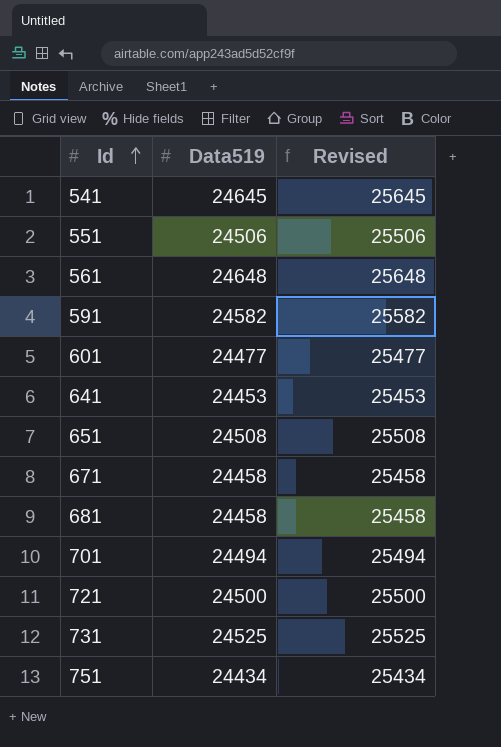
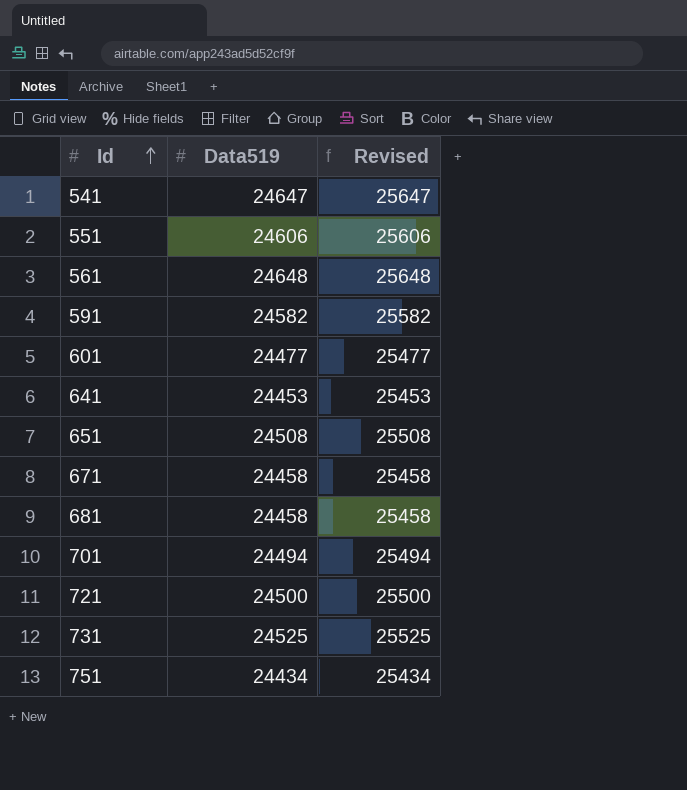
541 | Data519: 24645 -> 24647
541 | Revised: 25645 -> 25647
551 | Data519: 24506 -> 24606
551 | Revised: 25506 -> 25606

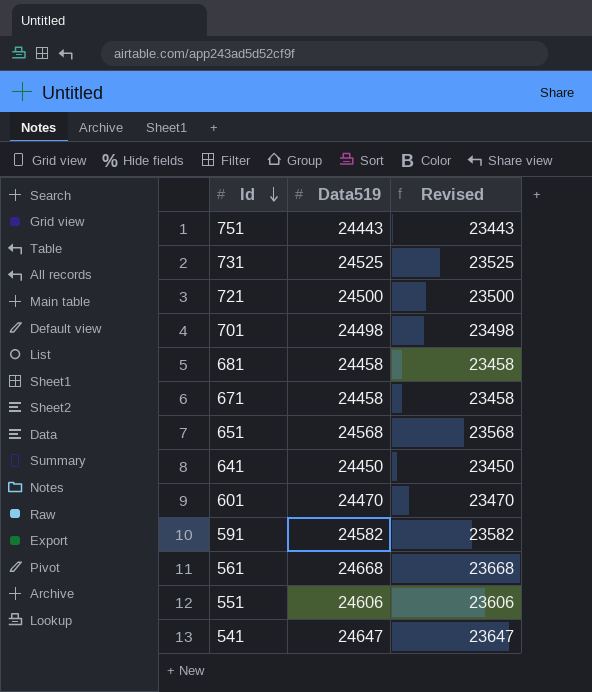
row order: Id ascending -> Id descending
column Revised | formula: [Data519] + 1000 -> [Data519] - 1000
751 | Data519: 24434 -> 24443
701 | Data519: 24494 -> 24498
651 | Data519: 24508 -> 24568
641 | Data519: 24453 -> 24450
601 | Data519: 24477 -> 24470
561 | Data519: 24648 -> 24668

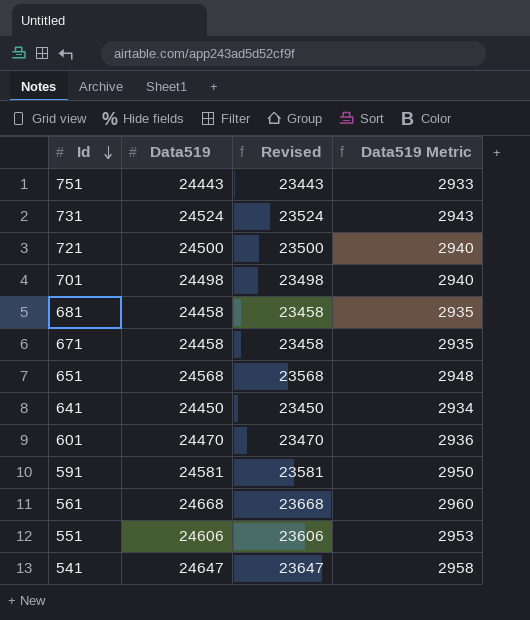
column Data519 Metric | formula: none -> [Data519] * 0.12
731 | Data519: 24525 -> 24524
731 | Revised: 23525 -> 23524
591 | Data519: 24582 -> 24581
591 | Revised: 23582 -> 23581

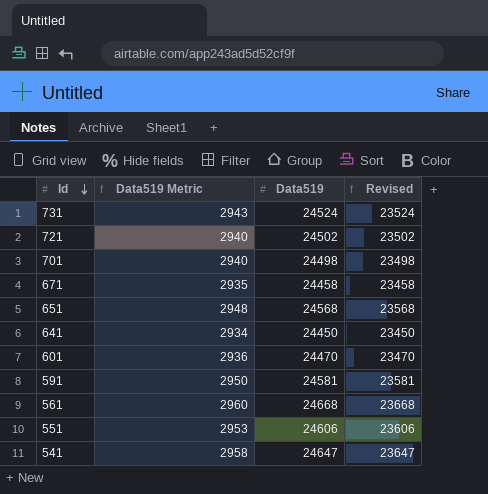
column Data519 Metric | position: 4 -> 2
row 751: 24443 | 23443 | 2933 -> none
row 681: 24458 | 23458 | 2935 -> none
721 | Data519: 24500 -> 24502
721 | Revised: 23500 -> 23502

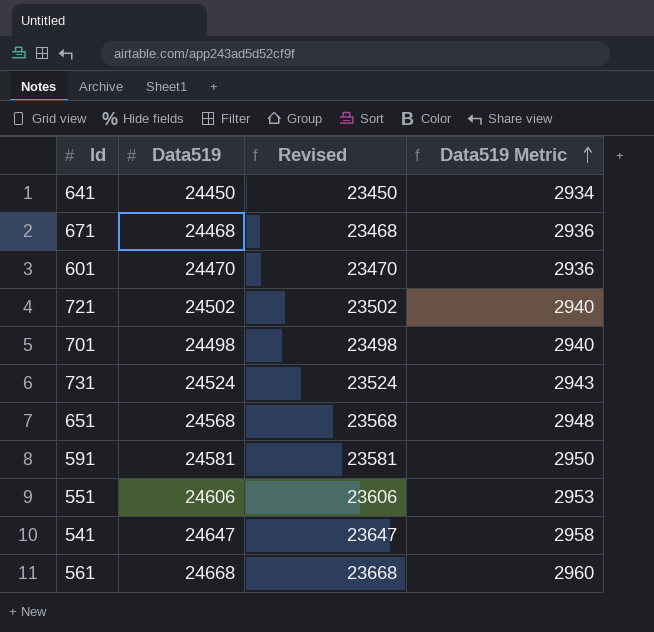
row order: Id descending -> Data519 Metric ascending
column Data519 Metric | position: 2 -> 4
671 | Data519: 24458 -> 24468
671 | Revised: 23458 -> 23468
671 | Data519 Metric: 2935 -> 2936

